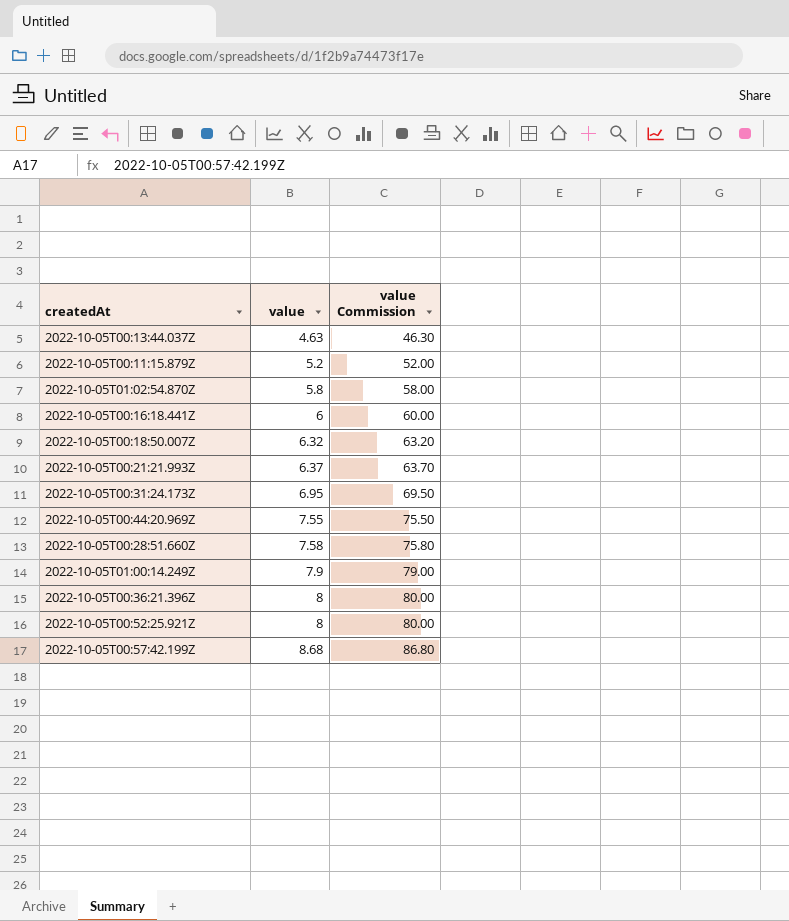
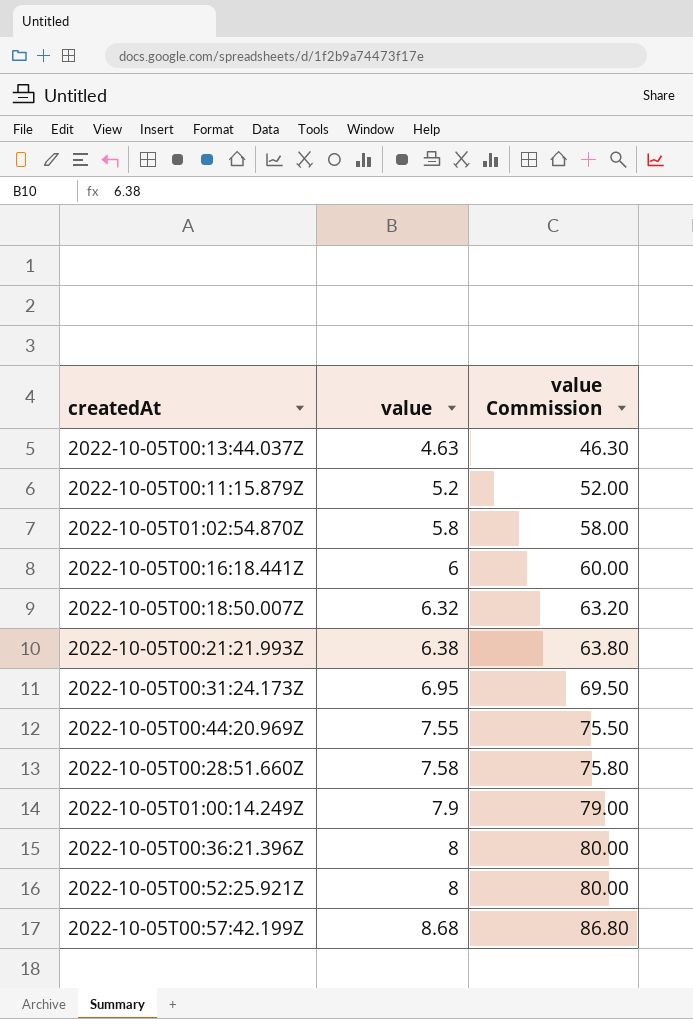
2022-10-05T00:21:21.993Z | value: 6.37 -> 6.38
2022-10-05T00:21:21.993Z | value Commission: 63.70 -> 63.80

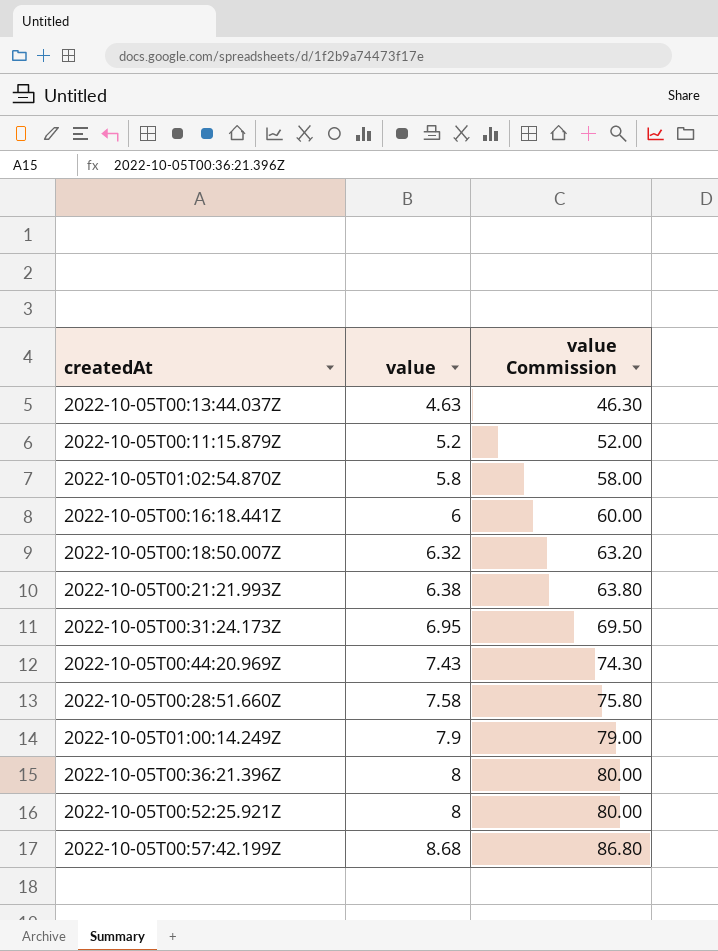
2022-10-05T00:44:20.969Z | value: 7.55 -> 7.43
2022-10-05T00:44:20.969Z | value Commission: 75.50 -> 74.30

